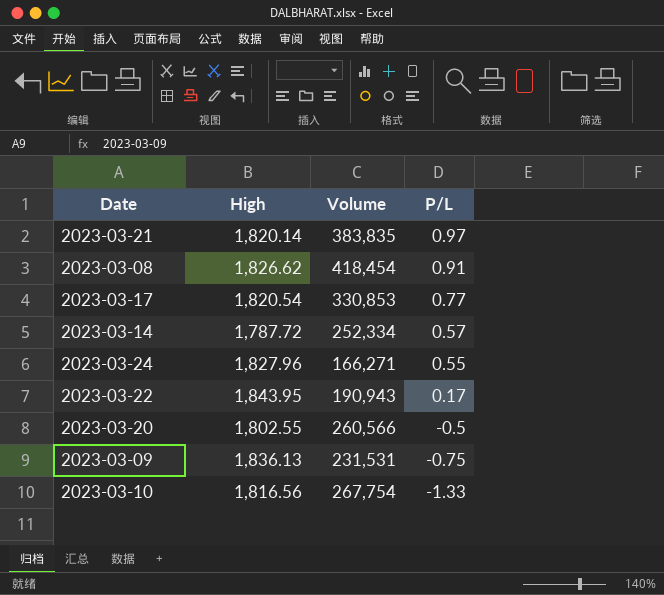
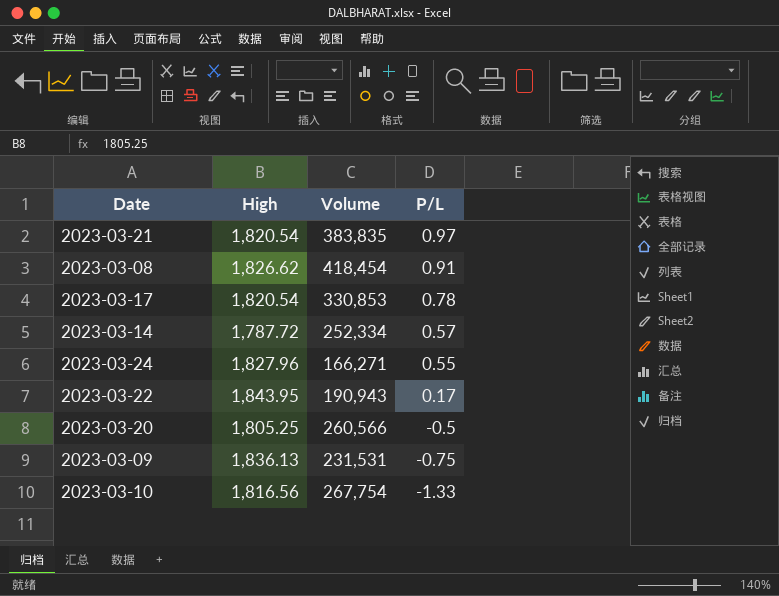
2023-03-21 | High: 1,820.14 -> 1,820.54
2023-03-17 | P/L: 0.77 -> 0.78
2023-03-20 | High: 1,802.55 -> 1,805.25

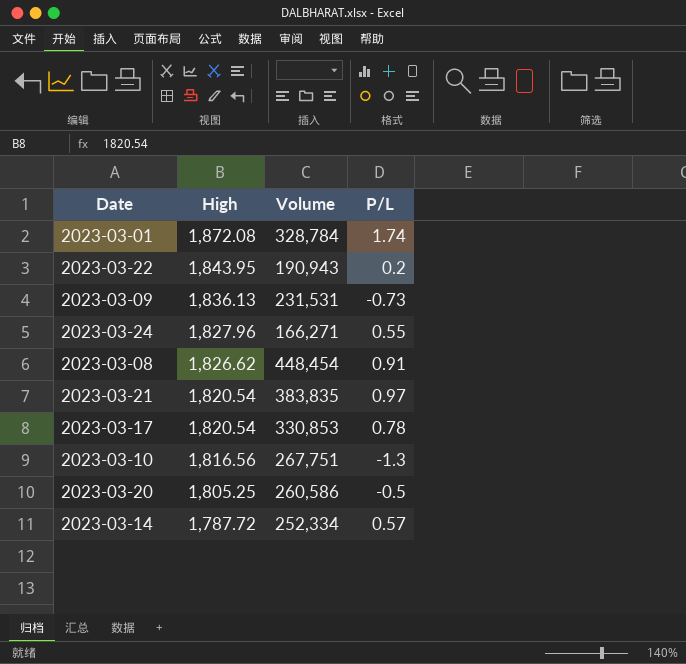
row order: P/L descending -> High descending
row 2023-03-01: none -> 1,872.08 | 328,784 | 1.74
2023-03-22 | P/L: 0.17 -> 0.2
2023-03-09 | P/L: -0.75 -> -0.73
2023-03-08 | Volume: 418,454 -> 448,454
2023-03-10 | Volume: 267,754 -> 267,751
2023-03-10 | P/L: -1.33 -> -1.3
2023-03-20 | Volume: 260,566 -> 260,586

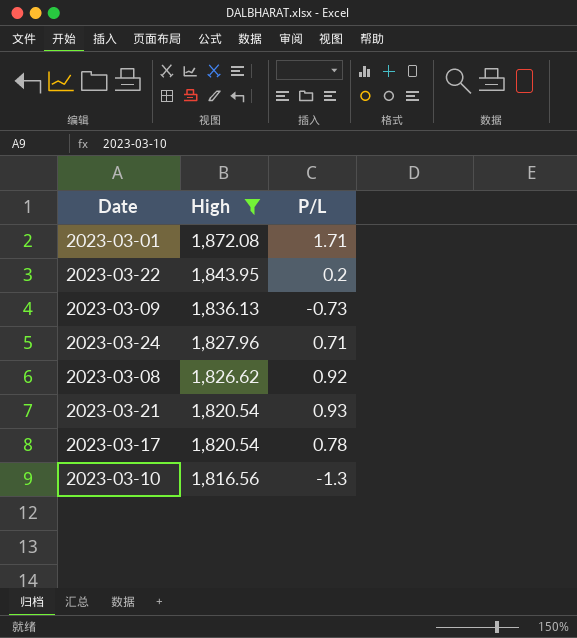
filter: none -> High >= 1,816.56
column Volume | position: 3 -> none
2023-03-01 | P/L: 1.74 -> 1.71
2023-03-24 | P/L: 0.55 -> 0.71
2023-03-08 | P/L: 0.91 -> 0.92
2023-03-21 | P/L: 0.97 -> 0.93

